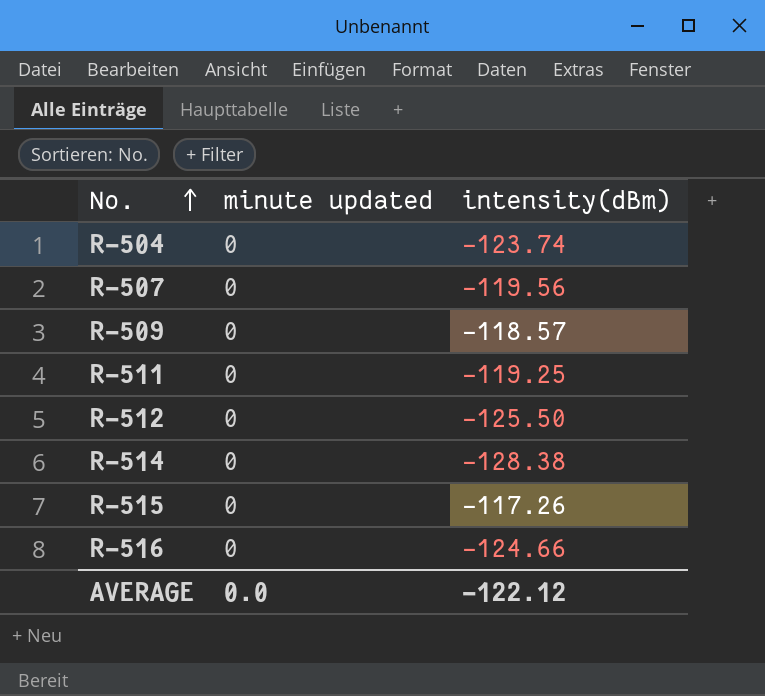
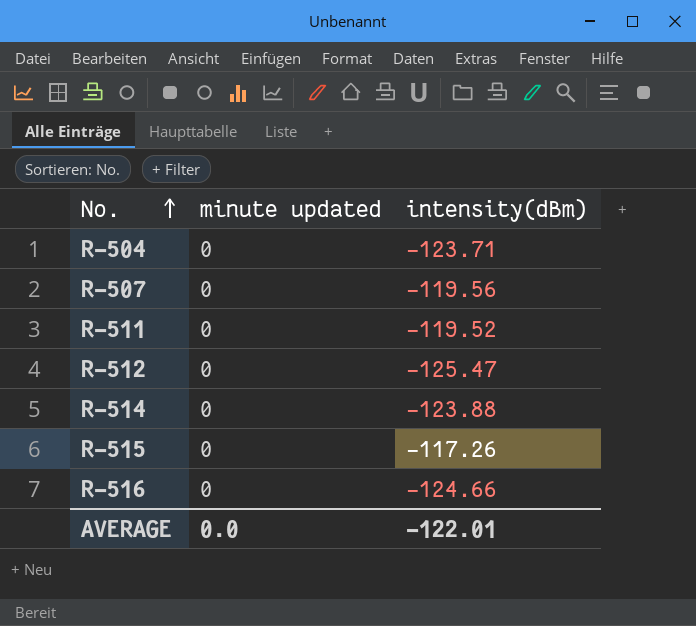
row R-509: 0 | -118.57 -> none
R-504 | intensity(dBm): -123.74 -> -123.71
R-511 | intensity(dBm): -119.25 -> -119.52
R-512 | intensity(dBm): -125.50 -> -125.47
R-514 | intensity(dBm): -128.38 -> -123.88
AVERAGE | intensity(dBm): -122.12 -> -122.01

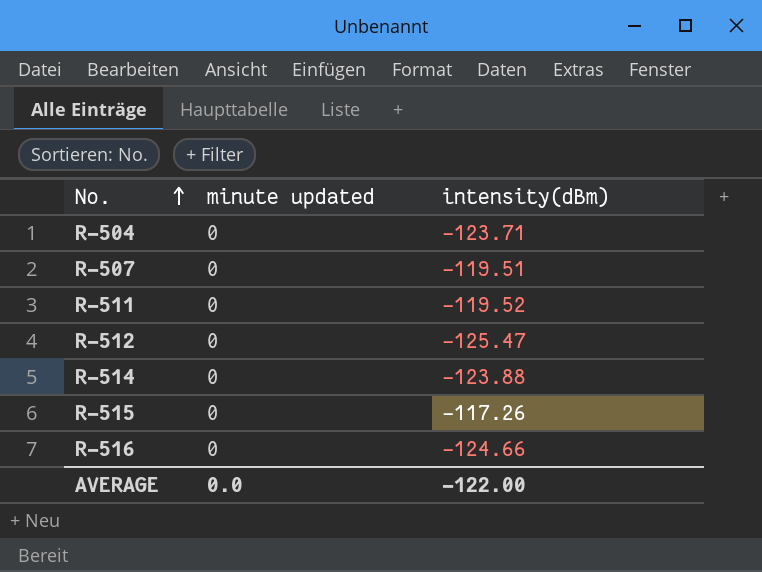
R-507 | intensity(dBm): -119.56 -> -119.51
AVERAGE | intensity(dBm): -122.01 -> -122.00

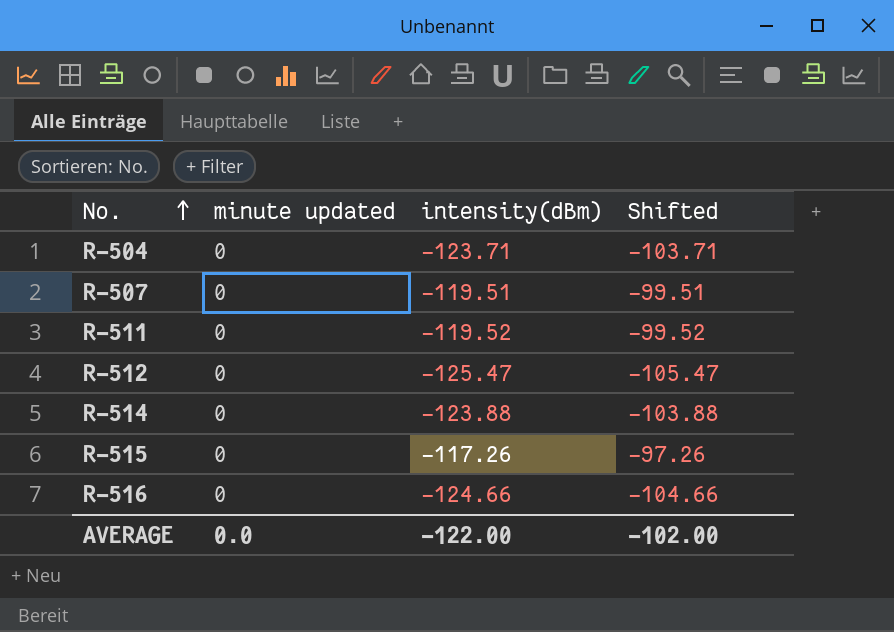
column Shifted | formula: none -> [intensity(dBm)] + 20

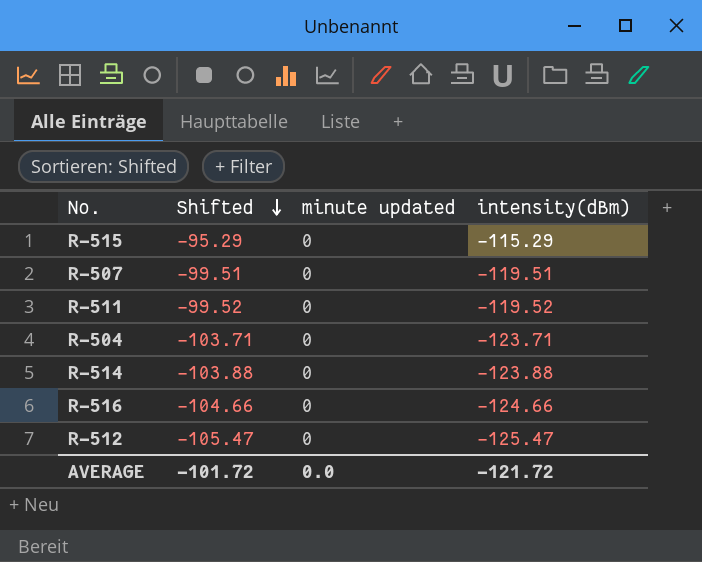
row order: No. ascending -> Shifted descending
column Shifted | position: 4 -> 2
R-515 | Shifted: -97.26 -> -95.29
R-515 | intensity(dBm): -117.26 -> -115.29
AVERAGE | Shifted: -102.00 -> -101.72
AVERAGE | intensity(dBm): -122.00 -> -121.72

